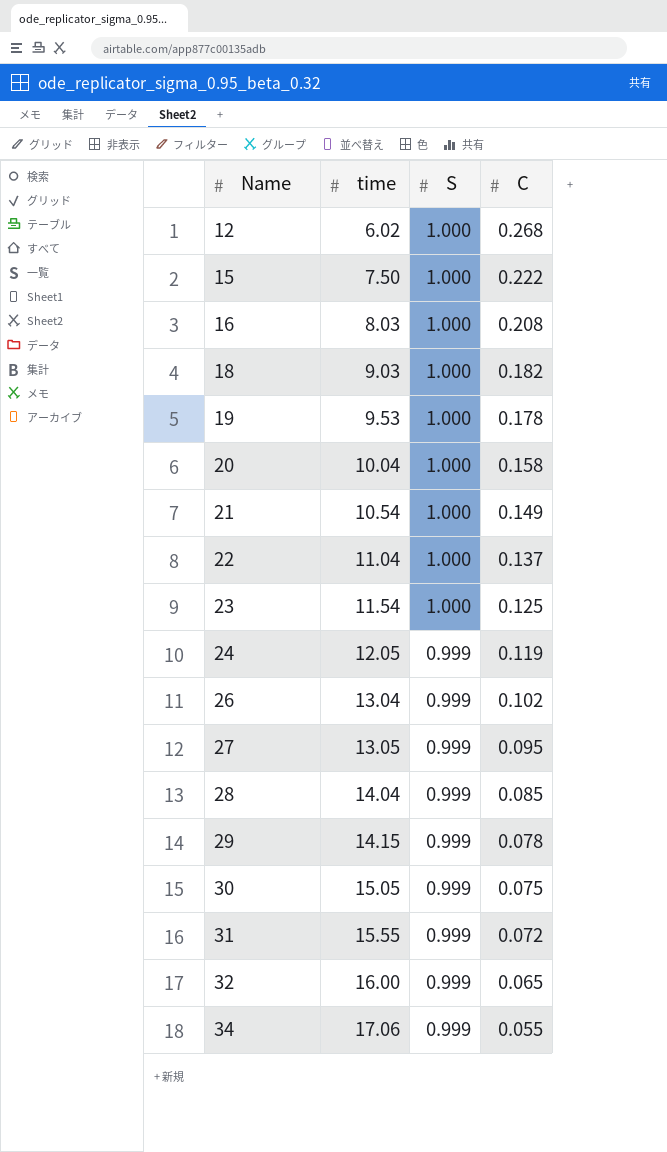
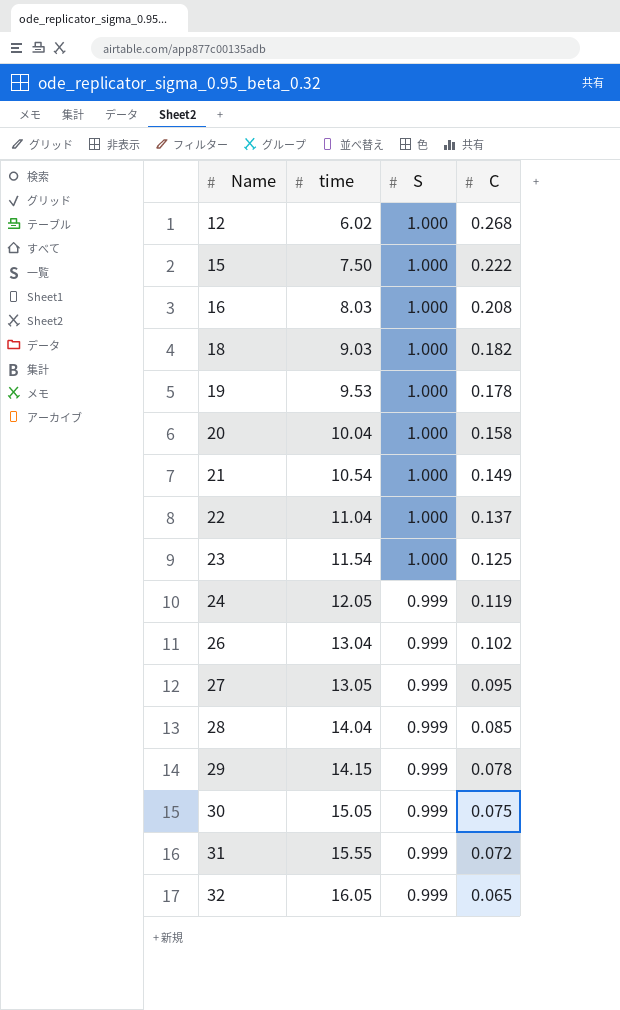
row 34: 17.06 | 0.999 | 0.055 -> none
32 | time: 16.00 -> 16.05

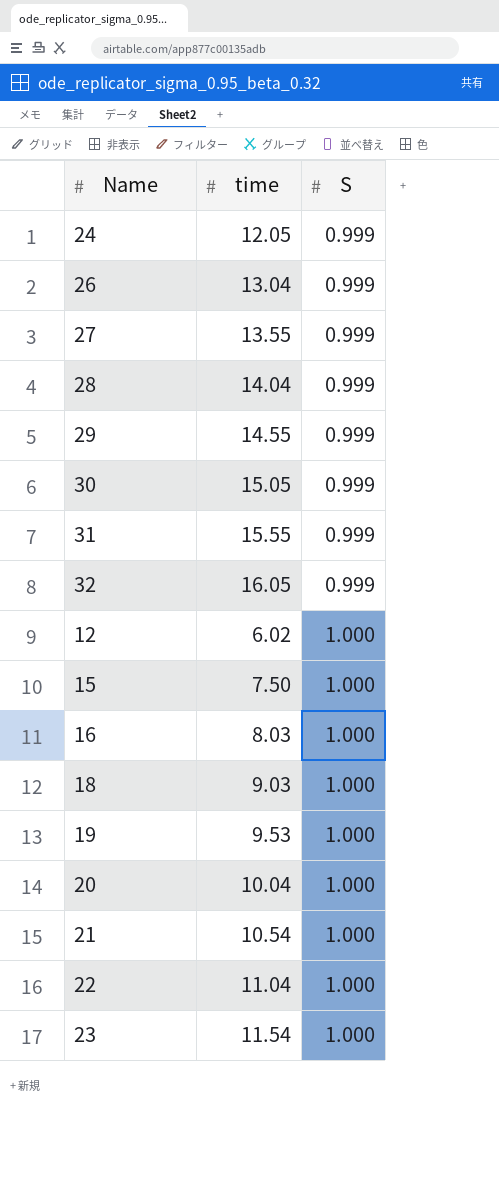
row order: Name ascending -> S ascending
column C | position: 4 -> none
27 | time: 13.05 -> 13.55
29 | time: 14.15 -> 14.55

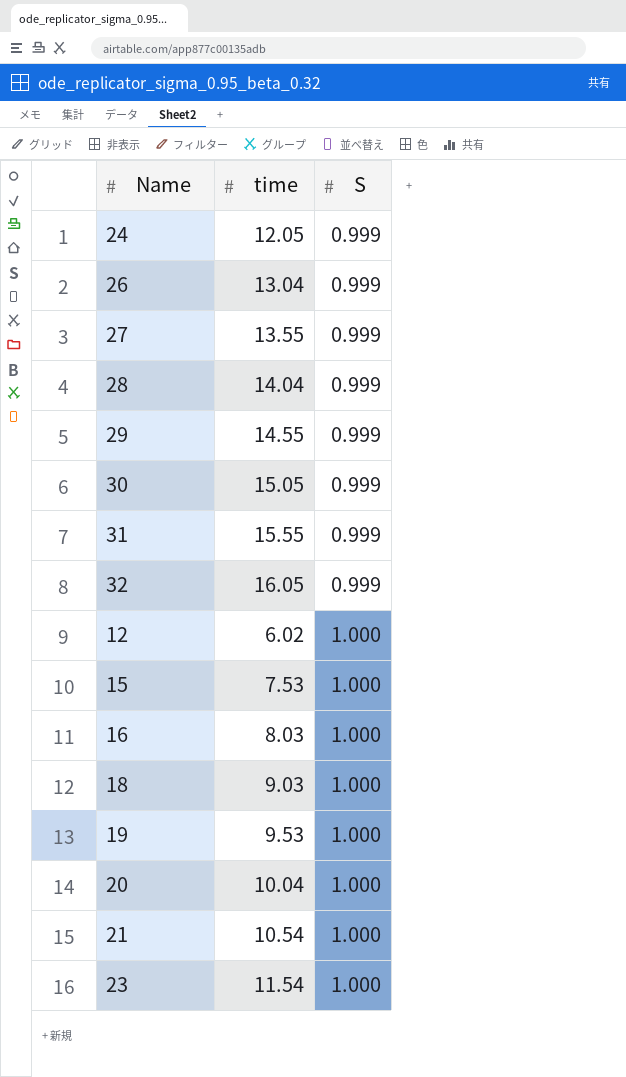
row 22: 11.04 | 1.000 -> none
15 | time: 7.50 -> 7.53

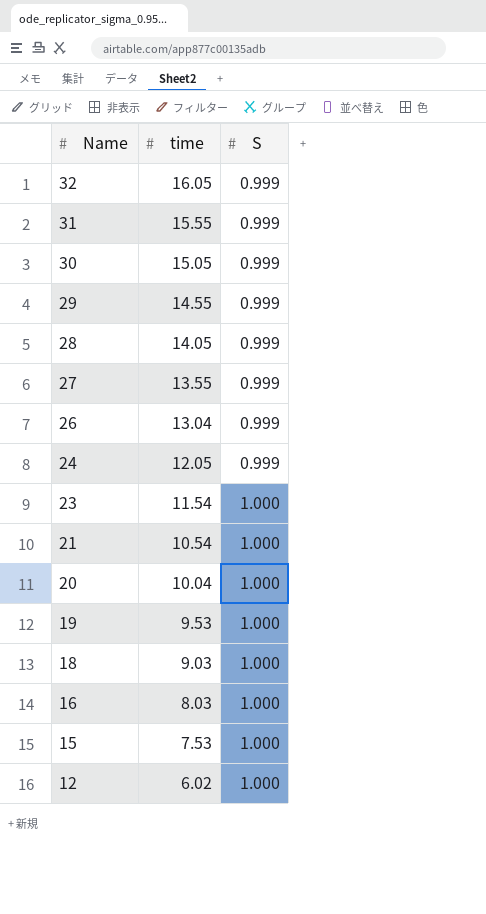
row order: S ascending -> Name descending
28 | time: 14.04 -> 14.05

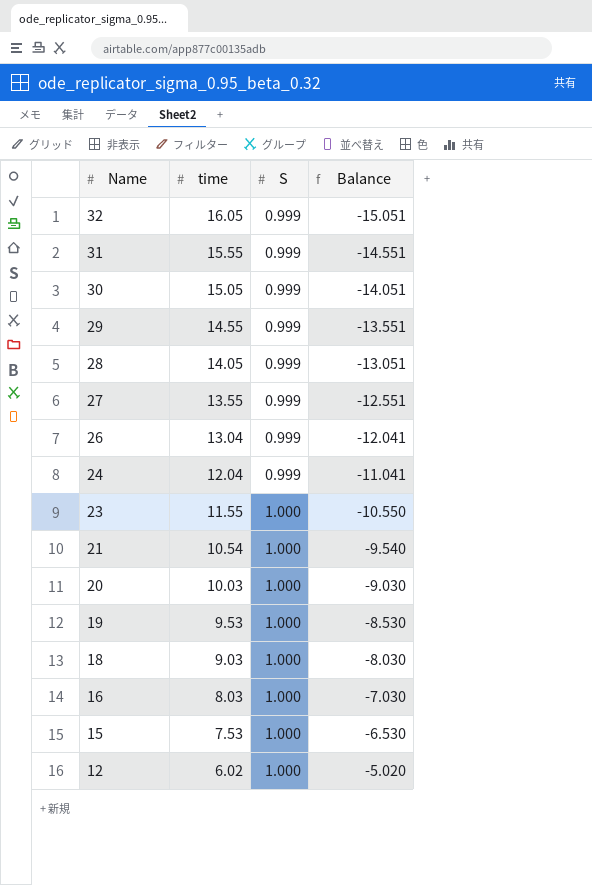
column Balance | formula: none -> [S] - [time]
24 | time: 12.05 -> 12.04
23 | time: 11.54 -> 11.55
20 | time: 10.04 -> 10.03

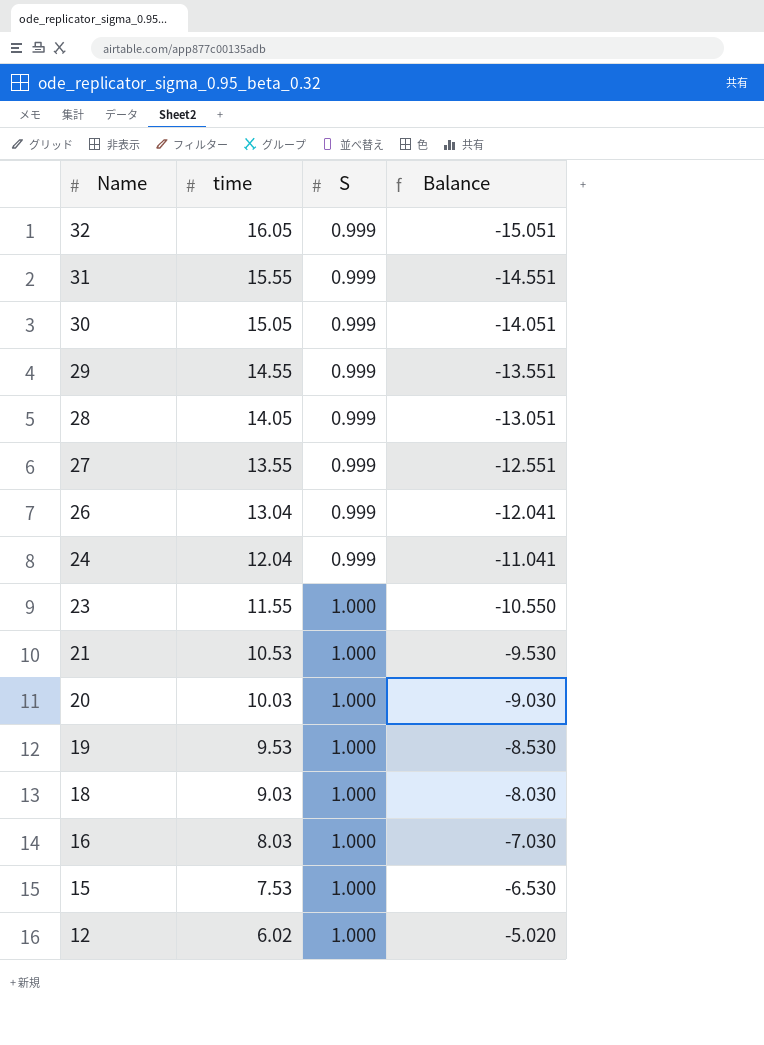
21 | time: 10.54 -> 10.53
21 | Balance: -9.540 -> -9.530

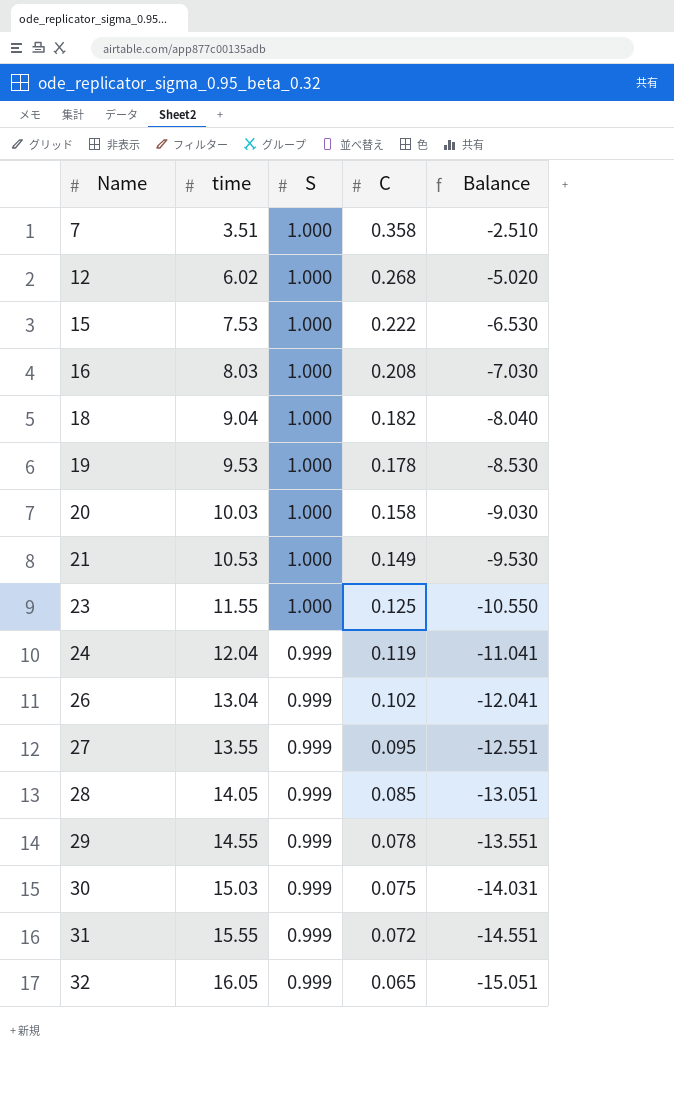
row order: Name descending -> Name ascending
column C | position: none -> 4
row 7: none -> 3.51 | 1.000 | 0.358 | -2.510
18 | time: 9.03 -> 9.04
18 | Balance: -8.030 -> -8.040
30 | time: 15.05 -> 15.03
30 | Balance: -14.051 -> -14.031

